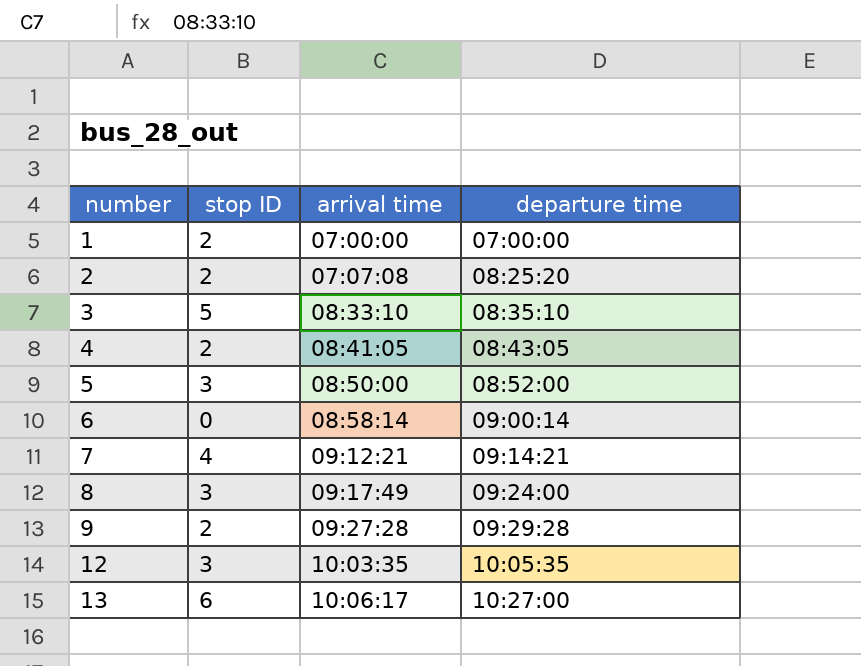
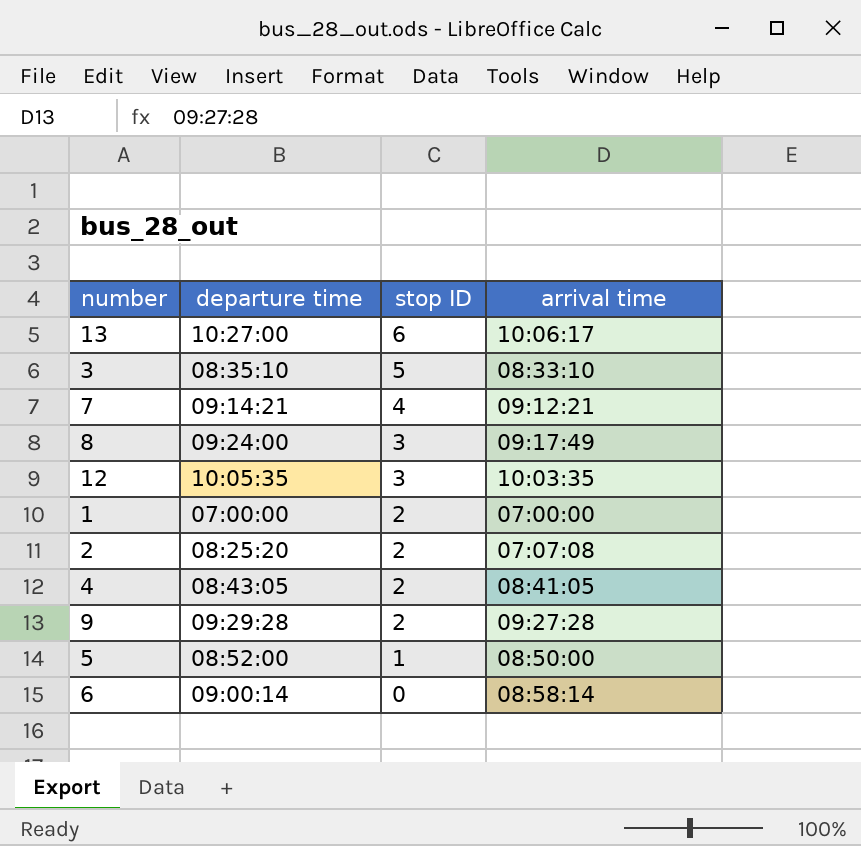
row order: number ascending -> stop ID descending
column departure time | position: 4 -> 2
5 | stop ID: 3 -> 1

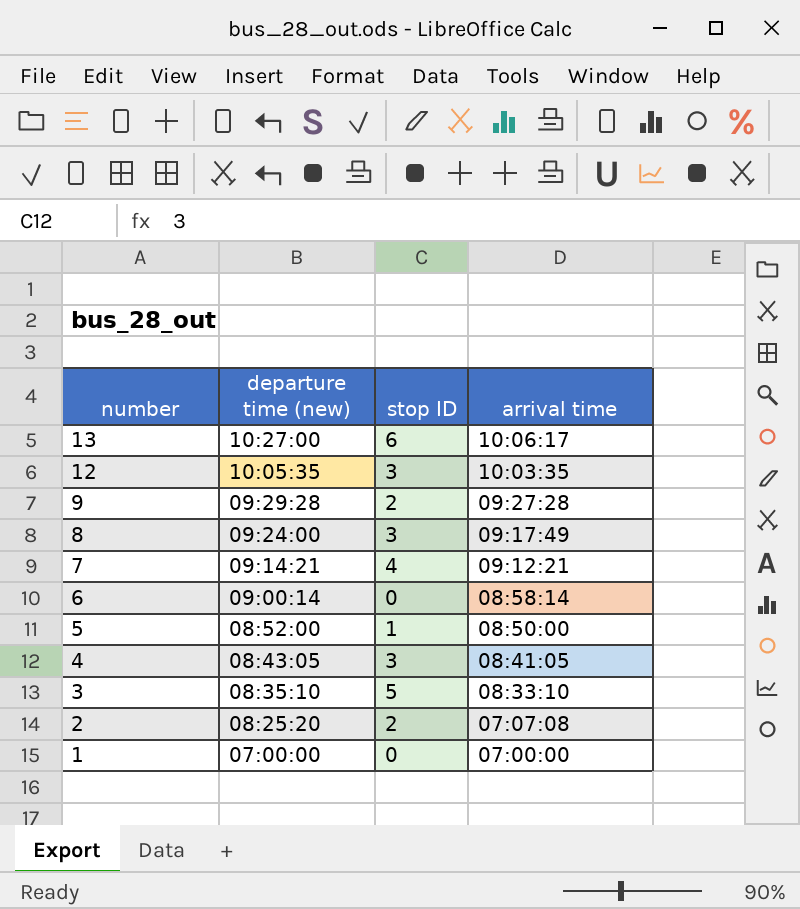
row order: stop ID descending -> number descending
column name: departure time -> departure time (new)
4 | stop ID: 2 -> 3
1 | stop ID: 2 -> 0

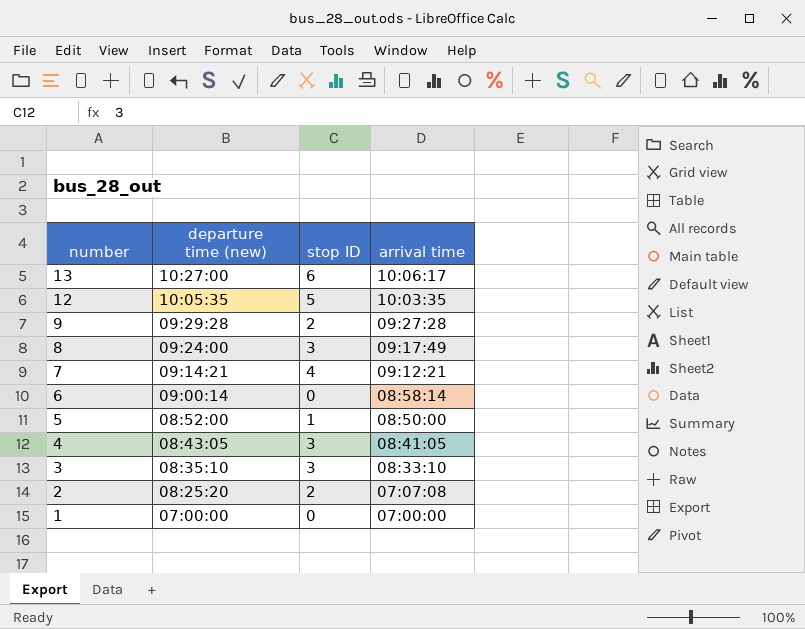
12 | stop ID: 3 -> 5
3 | stop ID: 5 -> 3

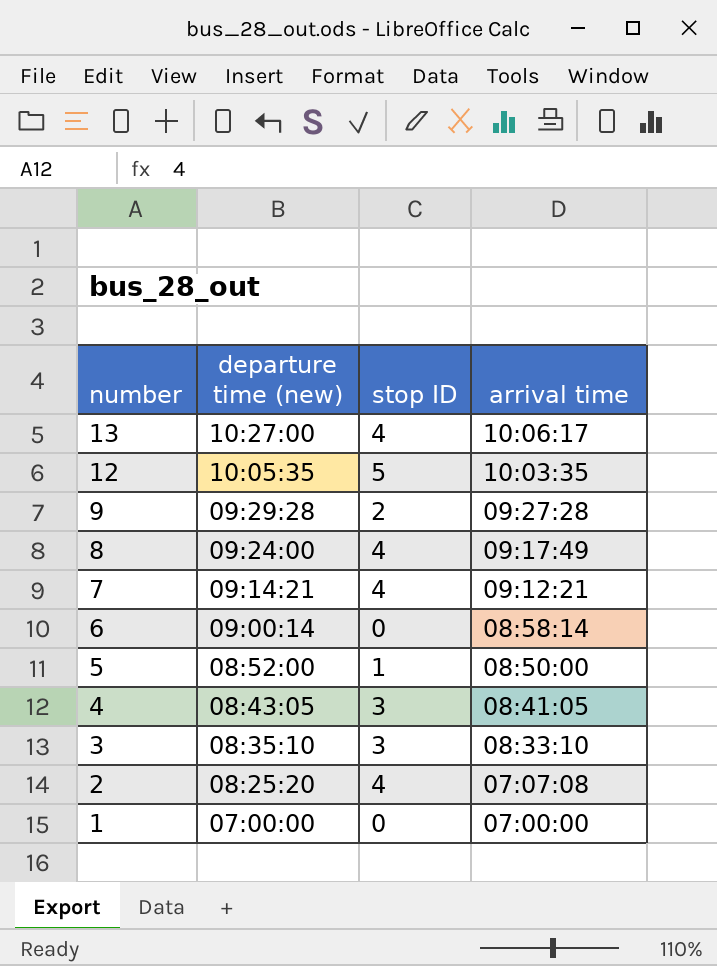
13 | stop ID: 6 -> 4
8 | stop ID: 3 -> 4
2 | stop ID: 2 -> 4

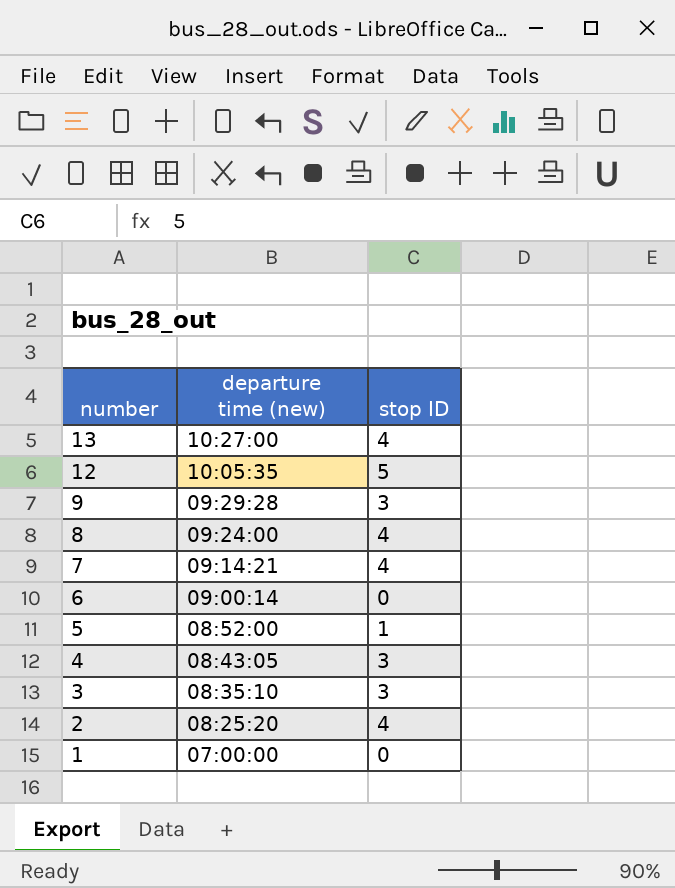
column arrival time | position: 4 -> none
9 | stop ID: 2 -> 3

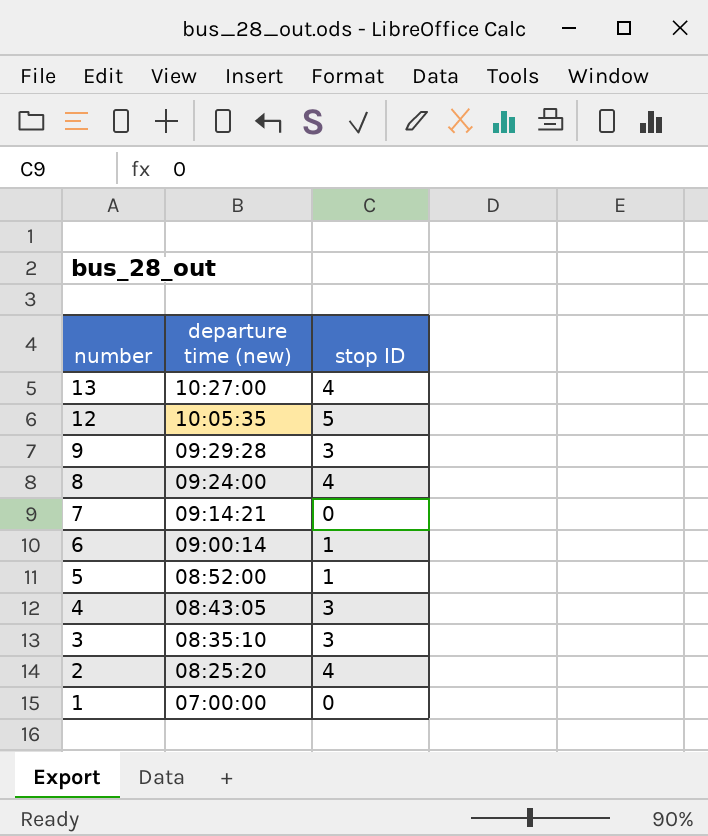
7 | stop ID: 4 -> 0
6 | stop ID: 0 -> 1

